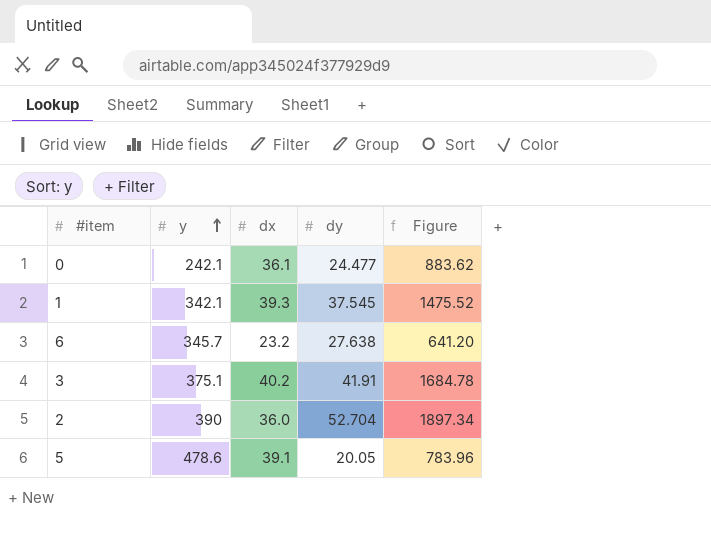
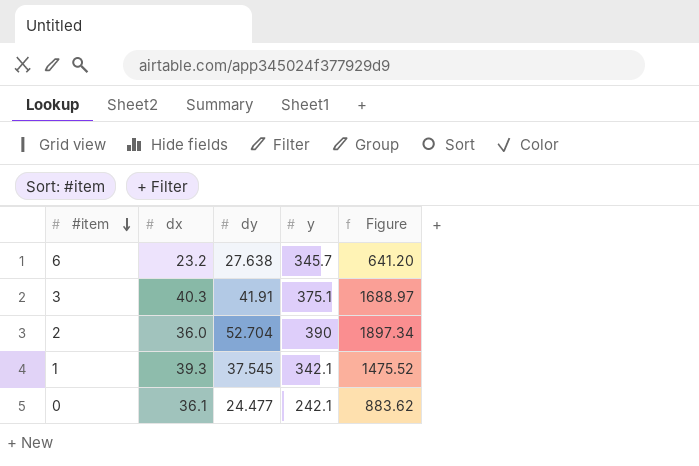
row order: y ascending -> #item descending
column y | position: 2 -> 4
row 5: 478.6 | 39.1 | 20.05 | 783.96 -> none
3 | dx: 40.2 -> 40.3
3 | Figure: 1684.78 -> 1688.97

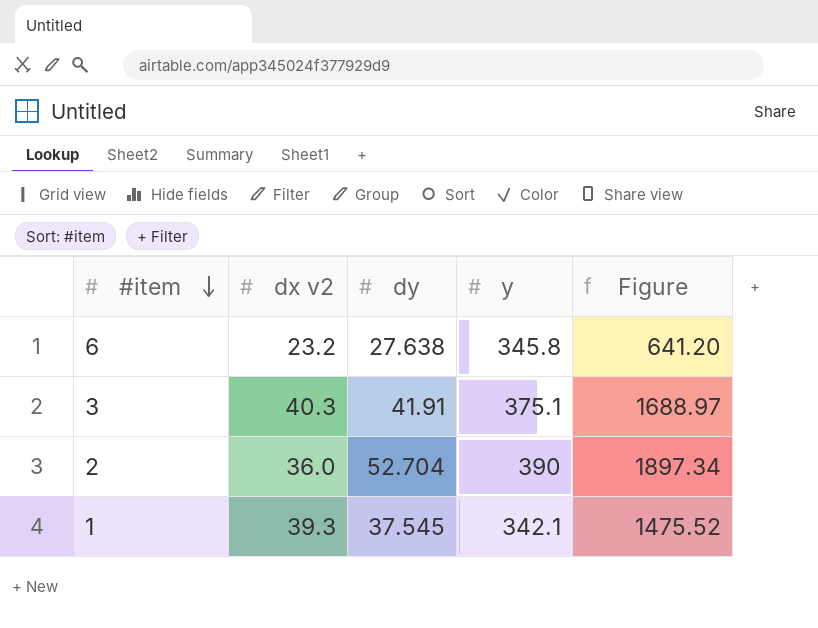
column name: dx -> dx v2
row 0: 36.1 | 24.477 | 242.1 | 883.62 -> none
6 | y: 345.7 -> 345.8

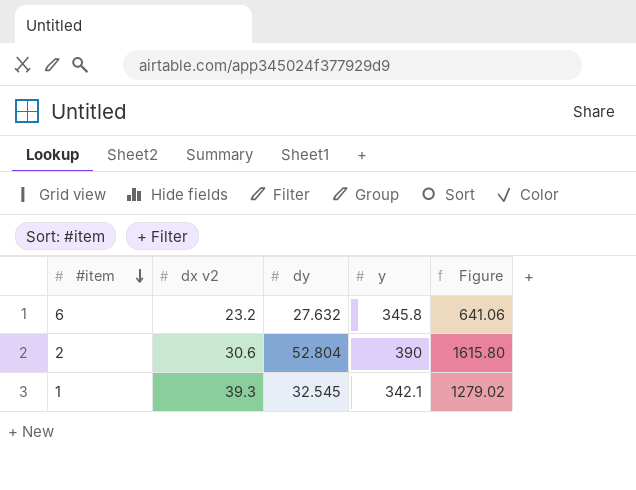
row 3: 40.3 | 41.91 | 375.1 | 1688.97 -> none
6 | dy: 27.638 -> 27.632
6 | Figure: 641.20 -> 641.06
2 | dx v2: 36.0 -> 30.6
2 | dy: 52.704 -> 52.804
2 | Figure: 1897.34 -> 1615.80
1 | dy: 37.545 -> 32.545
1 | Figure: 1475.52 -> 1279.02

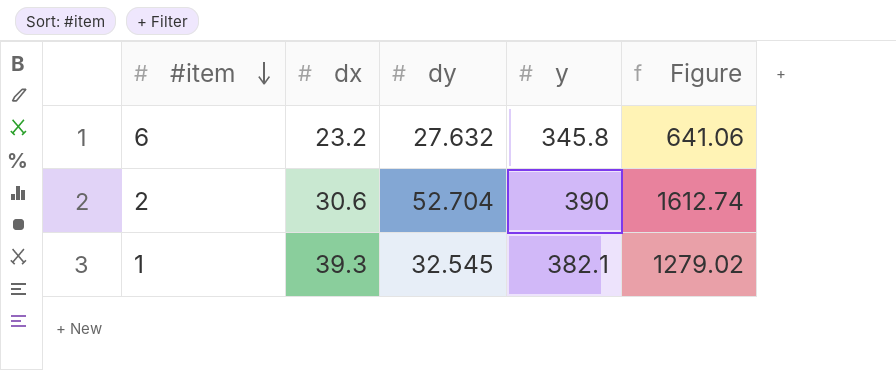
column name: dx v2 -> dx
2 | dy: 52.804 -> 52.704
2 | Figure: 1615.80 -> 1612.74
1 | y: 342.1 -> 382.1

